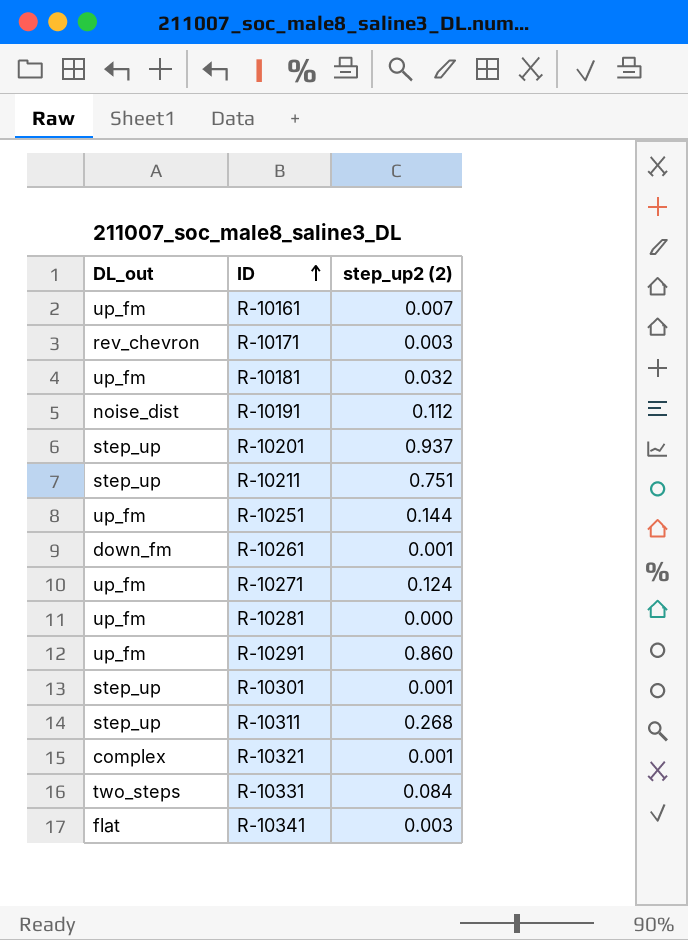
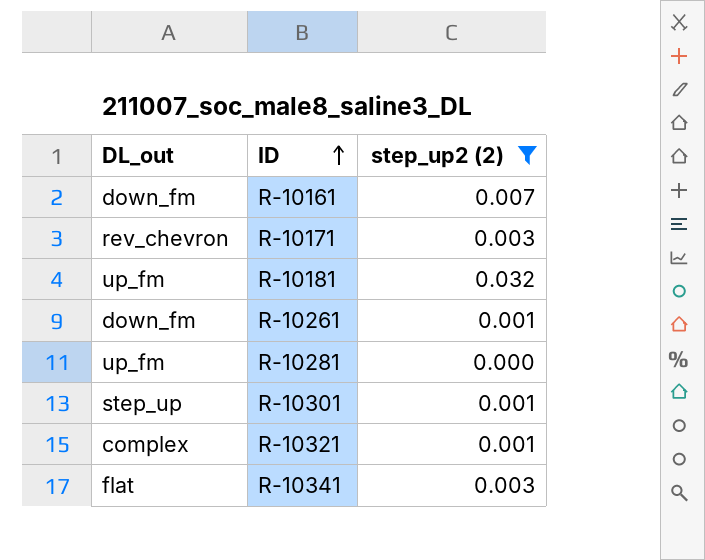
filter: none -> step_up2 (2) <= 0.032
R-10161 | DL_out: up_fm -> down_fm

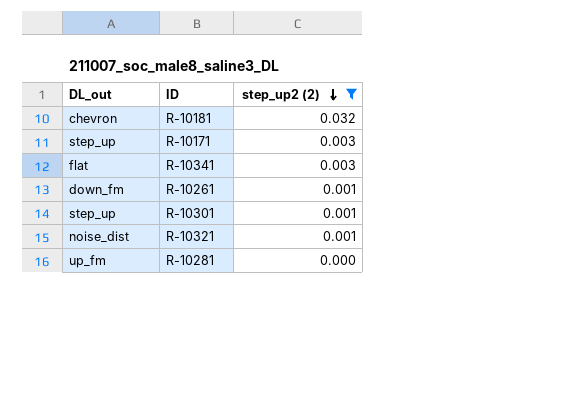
row order: ID ascending -> step_up2 (2) descending
row R-10161: down_fm | 0.007 -> none
R-10181 | DL_out: up_fm -> chevron
R-10171 | DL_out: rev_chevron -> step_up
R-10321 | DL_out: complex -> noise_dist

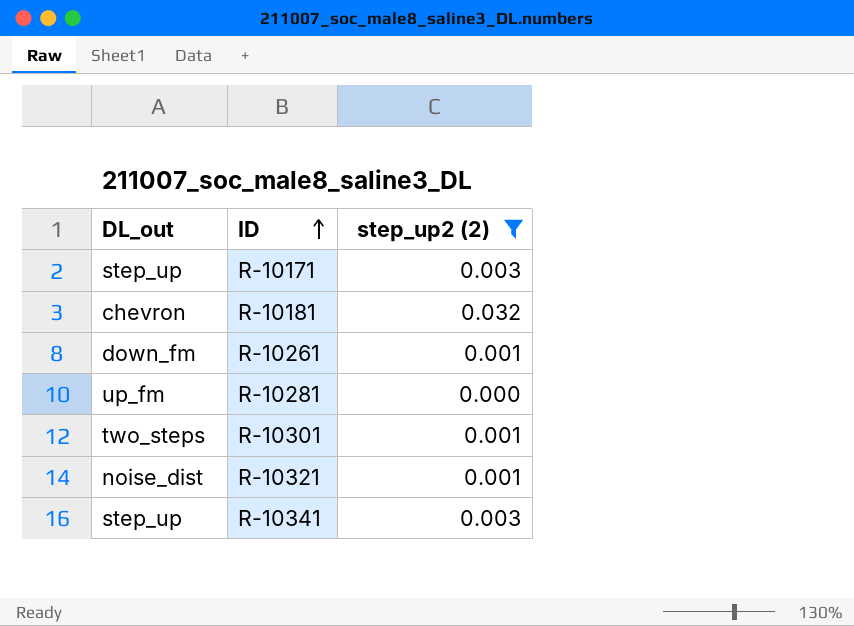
row order: step_up2 (2) descending -> ID ascending
R-10301 | DL_out: step_up -> two_steps
R-10341 | DL_out: flat -> step_up

